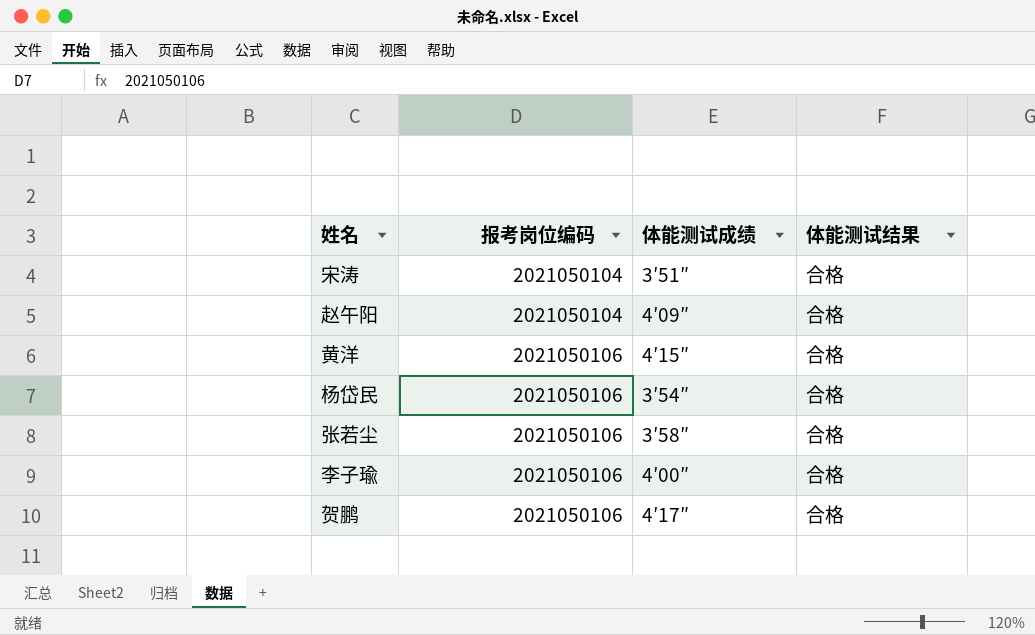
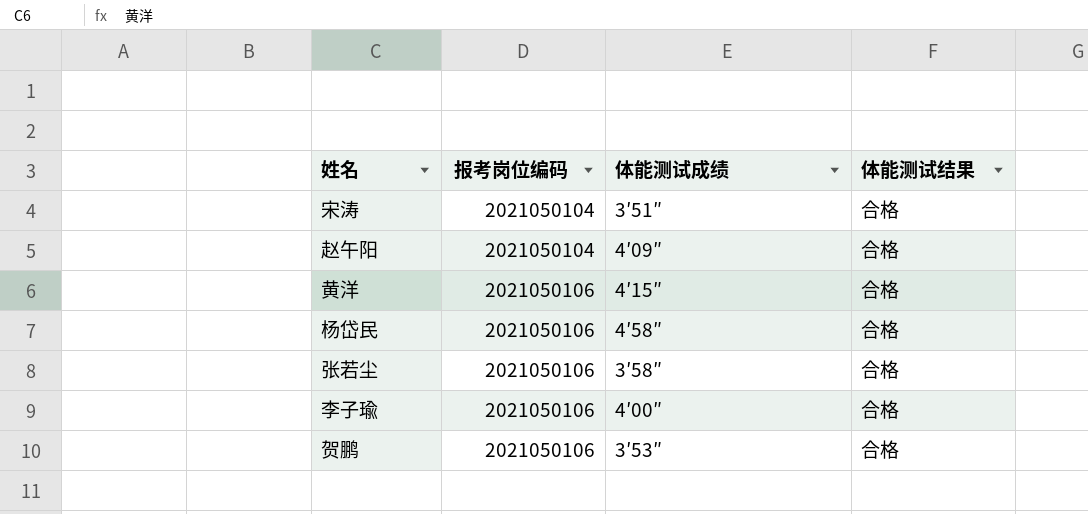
杨岱民 | 体能测试成绩: 3′54″ -> 4′58″
贺鹏 | 体能测试成绩: 4′17″ -> 3′53″

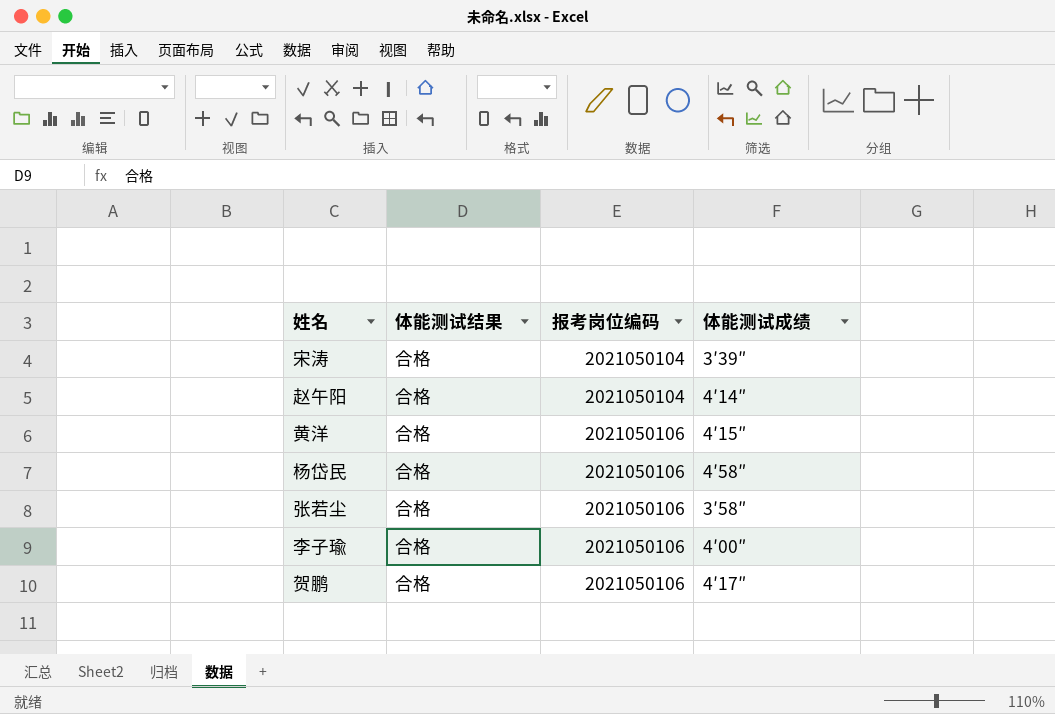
column 体能测试结果 | position: 4 -> 2
宋涛 | 体能测试成绩: 3′51″ -> 3′39″
赵午阳 | 体能测试成绩: 4′09″ -> 4′14″
贺鹏 | 体能测试成绩: 3′53″ -> 4′17″

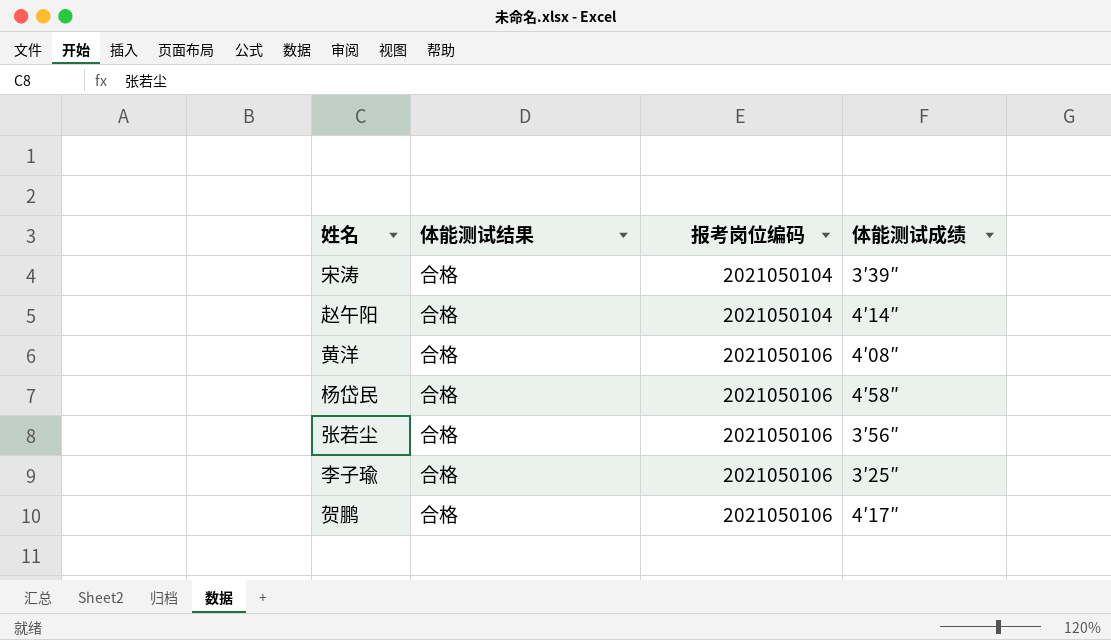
黄洋 | 体能测试成绩: 4′15″ -> 4′08″
张若尘 | 体能测试成绩: 3′58″ -> 3′56″
李子瑜 | 体能测试成绩: 4′00″ -> 3′25″

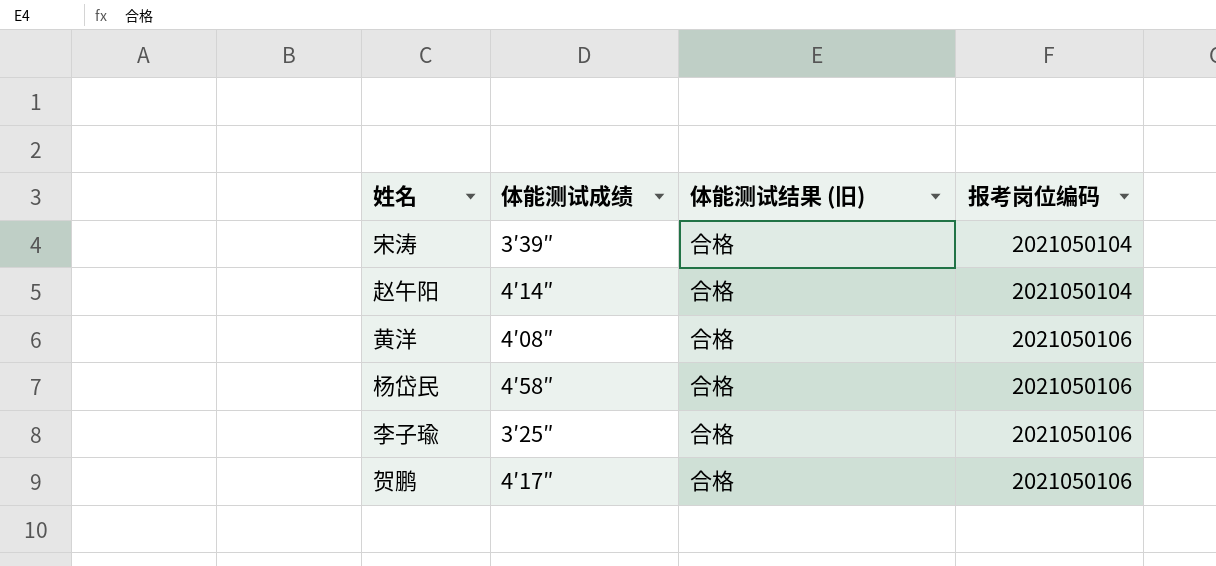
column 体能测试成绩 | position: 4 -> 2
column name: 体能测试结果 -> 体能测试结果 (旧)
row 张若尘: 合格 | 2021050106 | 3′56″ -> none

